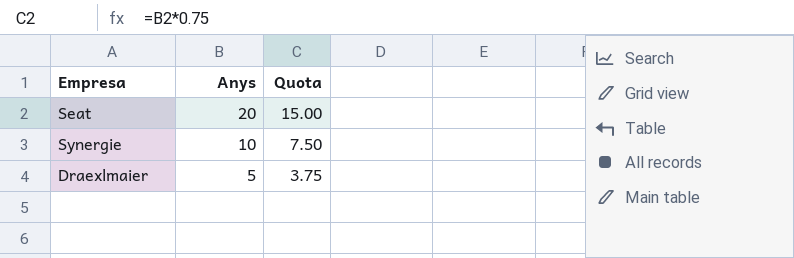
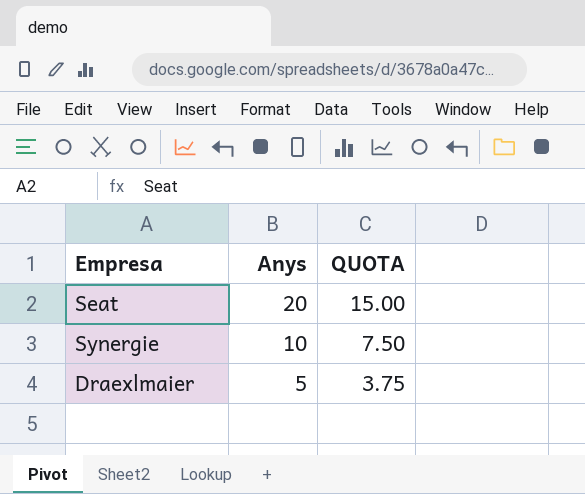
column name: Quota -> QUOTA

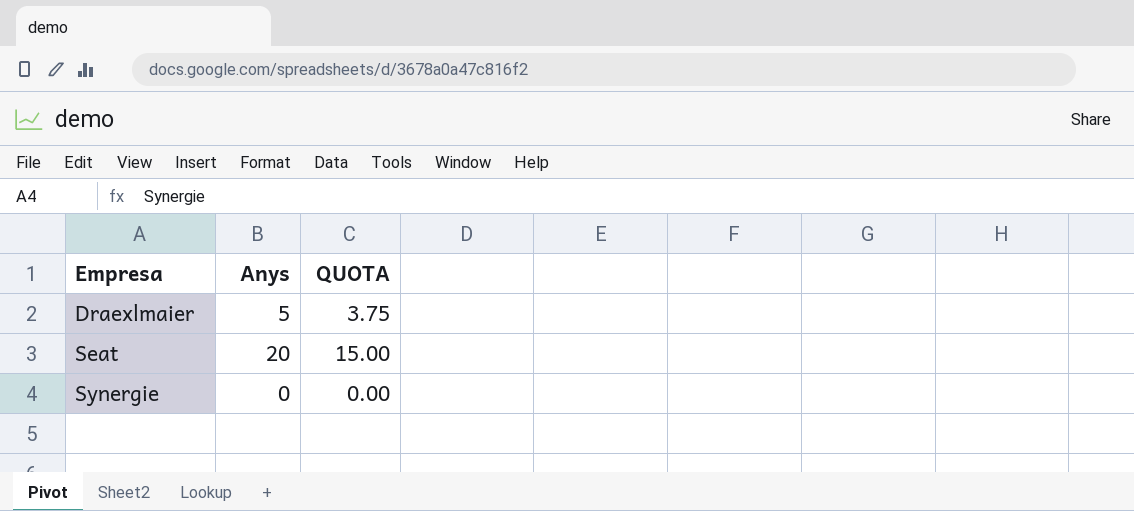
row order: Anys descending -> Empresa ascending
Synergie | Anys: 10 -> 0
Synergie | QUOTA: 7.50 -> 0.00

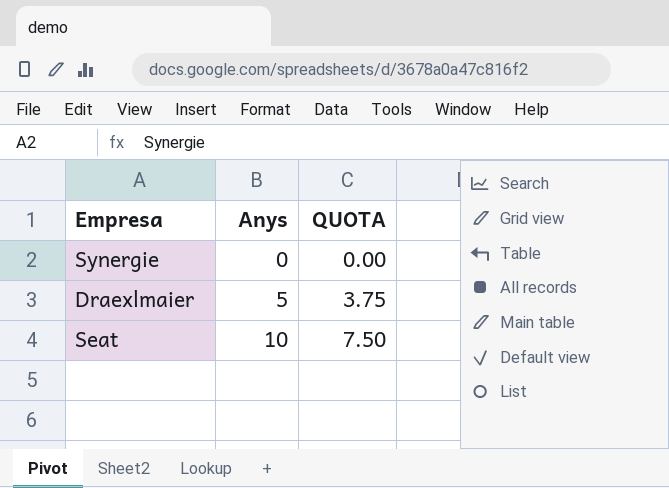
row order: Empresa ascending -> Anys ascending
Seat | Anys: 20 -> 10
Seat | QUOTA: 15.00 -> 7.50

